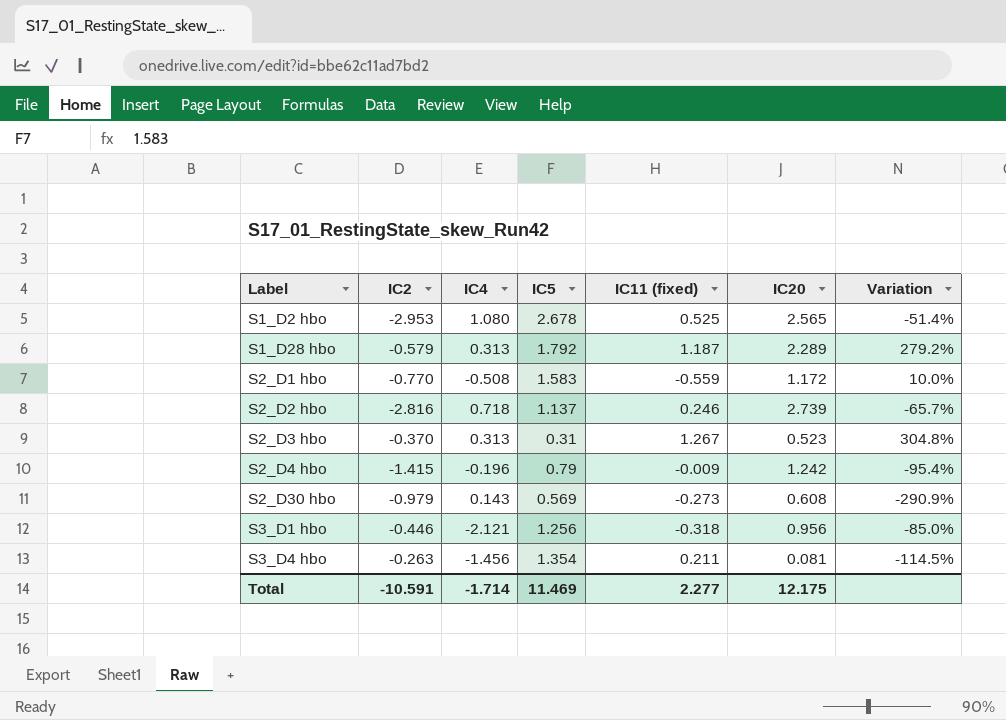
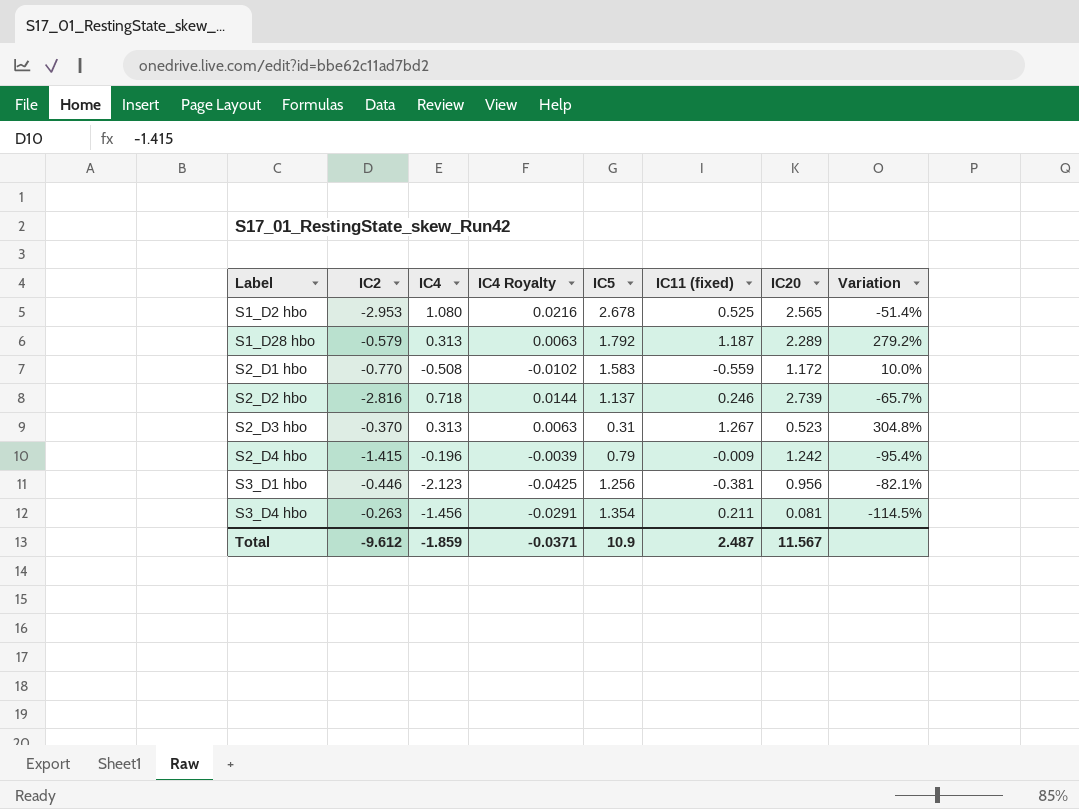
column IC4 Royalty | formula: none -> [IC4] * 0.02
row S2_D30 hbo: -0.979 | 0.143 | 0.569 | -0.273 | 0.608 | -290.9% -> none
S3_D1 hbo | IC4: -2.121 -> -2.123
S3_D1 hbo | IC11 (fixed): -0.318 -> -0.381
S3_D1 hbo | Variation: -85.0% -> -82.1%
Total | IC2: -10.591 -> -9.612
Total | IC4: -1.714 -> -1.859
Total | IC5: 11.469 -> 10.9
Total | IC11 (fixed): 2.277 -> 2.487
Total | IC20: 12.175 -> 11.567

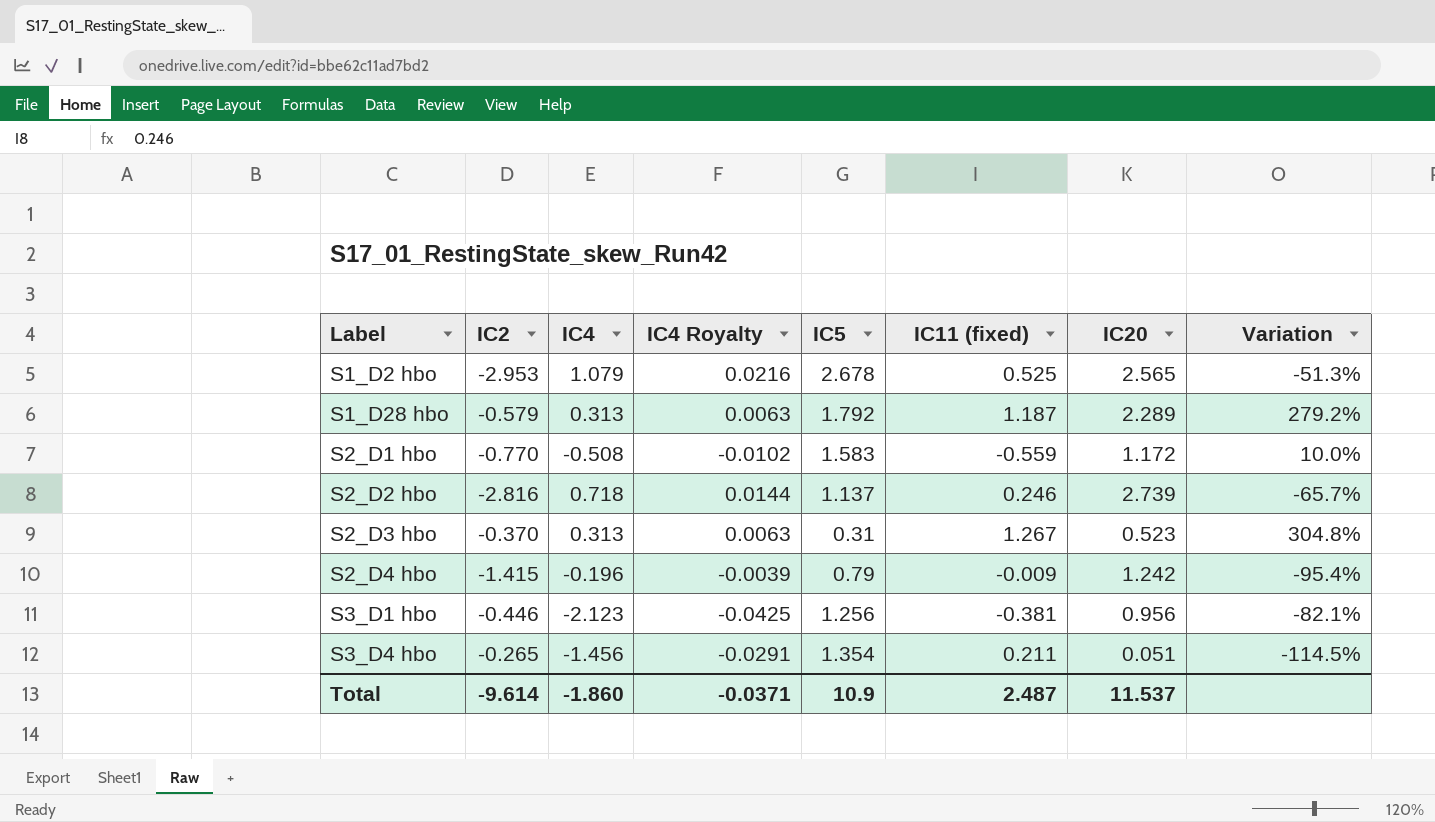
S1_D2 hbo | IC4: 1.080 -> 1.079
S1_D2 hbo | Variation: -51.4% -> -51.3%
S3_D4 hbo | IC2: -0.263 -> -0.265
S3_D4 hbo | IC20: 0.081 -> 0.051
Total | IC2: -9.612 -> -9.614
Total | IC4: -1.859 -> -1.860
Total | IC20: 11.567 -> 11.537

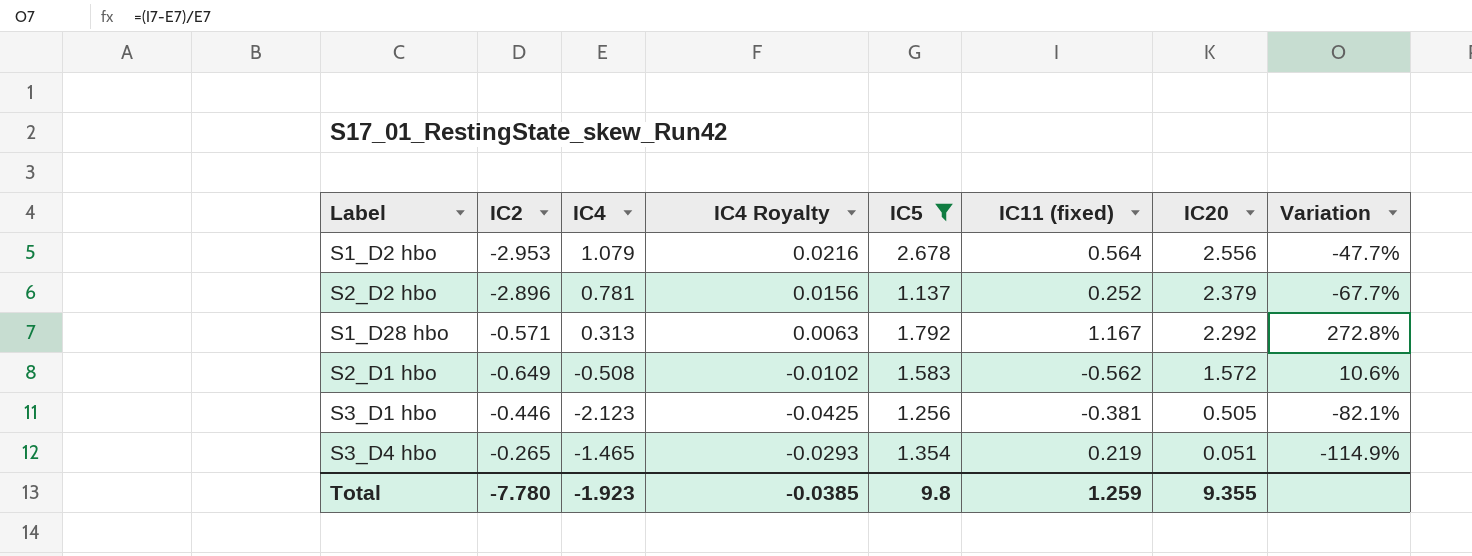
filter: none -> IC5 >= 1.137
row order: Label ascending -> IC20 descending
S1_D2 hbo | IC11 (fixed): 0.525 -> 0.564
S1_D2 hbo | IC20: 2.565 -> 2.556
S1_D2 hbo | Variation: -51.3% -> -47.7%
S2_D2 hbo | IC2: -2.816 -> -2.896
S2_D2 hbo | IC4: 0.718 -> 0.781
S2_D2 hbo | IC4 Royalty: 0.0144 -> 0.0156
S2_D2 hbo | IC11 (fixed): 0.246 -> 0.252
S2_D2 hbo | IC20: 2.739 -> 2.379
S2_D2 hbo | Variation: -65.7% -> -67.7%
S1_D28 hbo | IC2: -0.579 -> -0.571
S1_D28 hbo | IC11 (fixed): 1.187 -> 1.167
S1_D28 hbo | IC20: 2.289 -> 2.292
S1_D28 hbo | Variation: 279.2% -> 272.8%
S2_D1 hbo | IC2: -0.770 -> -0.649
S2_D1 hbo | IC11 (fixed): -0.559 -> -0.562
S2_D1 hbo | IC20: 1.172 -> 1.572
S2_D1 hbo | Variation: 10.0% -> 10.6%
S3_D1 hbo | IC20: 0.956 -> 0.505
S3_D4 hbo | IC4: -1.456 -> -1.465
S3_D4 hbo | IC4 Royalty: -0.0291 -> -0.0293
S3_D4 hbo | IC11 (fixed): 0.211 -> 0.219
S3_D4 hbo | Variation: -114.5% -> -114.9%
Total | IC2: -9.614 -> -7.780
Total | IC4: -1.860 -> -1.923
Total | IC4 Royalty: -0.0371 -> -0.0385
Total | IC5: 10.9 -> 9.8
Total | IC11 (fixed): 2.487 -> 1.259
Total | IC20: 11.537 -> 9.355

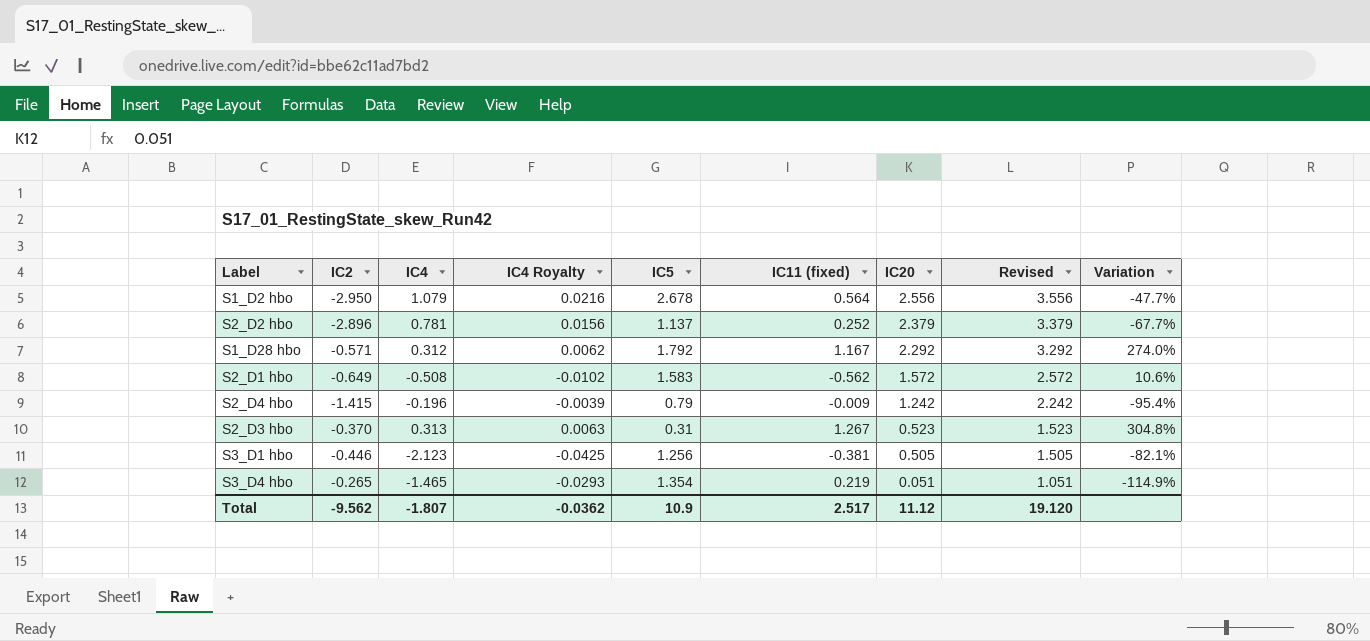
filter: IC5 >= 1.137 -> none
column Revised | formula: none -> [IC20] + 1
S1_D2 hbo | IC2: -2.953 -> -2.950
S1_D28 hbo | IC4: 0.313 -> 0.312
S1_D28 hbo | IC4 Royalty: 0.0063 -> 0.0062
S1_D28 hbo | Variation: 272.8% -> 274.0%
Total | IC2: -7.780 -> -9.562
Total | IC4: -1.923 -> -1.807
Total | IC4 Royalty: -0.0385 -> -0.0362
Total | IC5: 9.8 -> 10.9
Total | IC11 (fixed): 1.259 -> 2.517
Total | IC20: 9.355 -> 11.12

